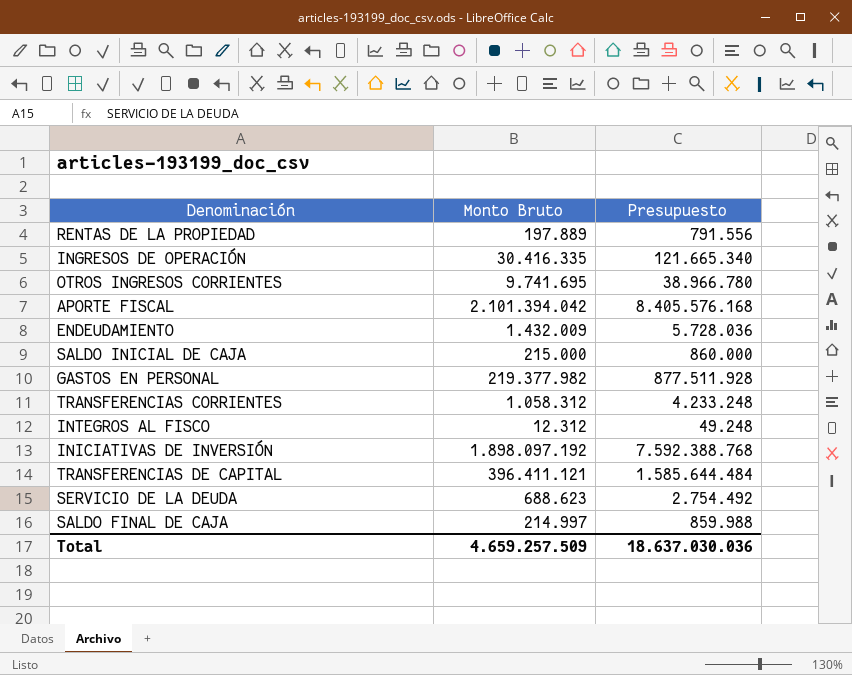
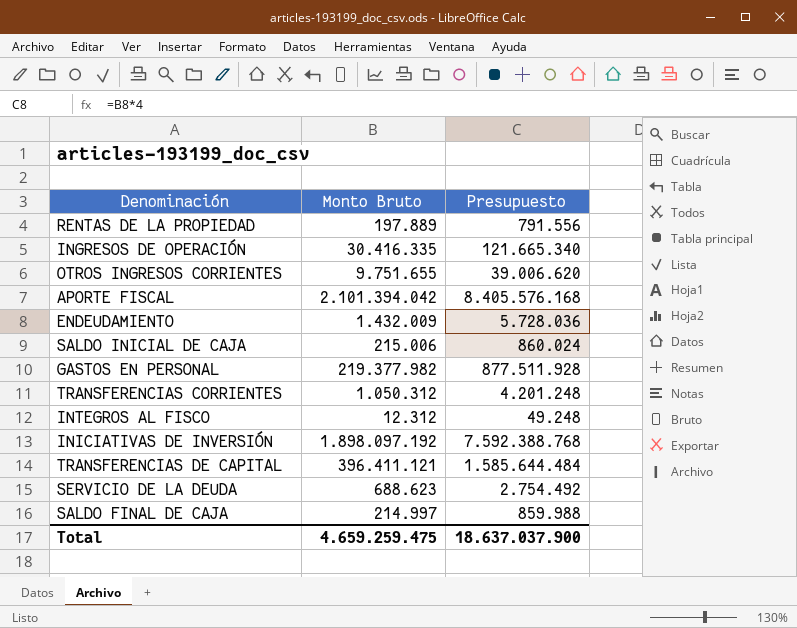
OTROS INGRESOS CORRIENTES | Monto Bruto: 9.741.695 -> 9.751.655
OTROS INGRESOS CORRIENTES | Presupuesto: 38.966.780 -> 39.006.620
SALDO INICIAL DE CAJA | Monto Bruto: 215.000 -> 215.006
SALDO INICIAL DE CAJA | Presupuesto: 860.000 -> 860.024
TRANSFERENCIAS CORRIENTES | Monto Bruto: 1.058.312 -> 1.050.312
TRANSFERENCIAS CORRIENTES | Presupuesto: 4.233.248 -> 4.201.248
Total | Monto Bruto: 4.659.257.509 -> 4.659.259.475
Total | Presupuesto: 18.637.030.036 -> 18.637.037.900

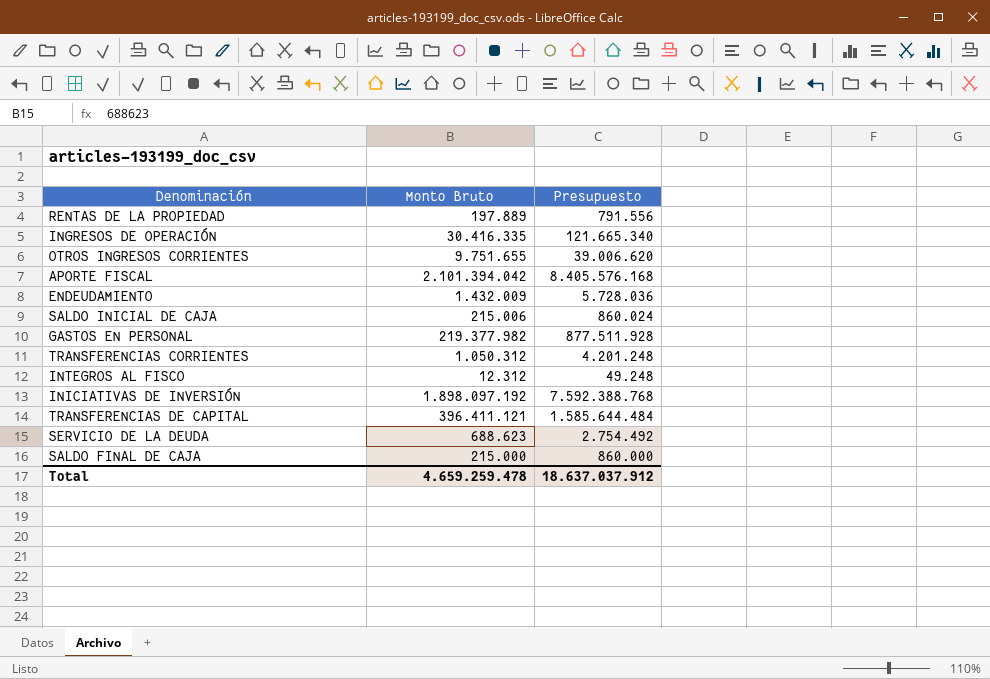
SALDO FINAL DE CAJA | Monto Bruto: 214.997 -> 215.000
SALDO FINAL DE CAJA | Presupuesto: 859.988 -> 860.000
Total | Monto Bruto: 4.659.259.475 -> 4.659.259.478
Total | Presupuesto: 18.637.037.900 -> 18.637.037.912

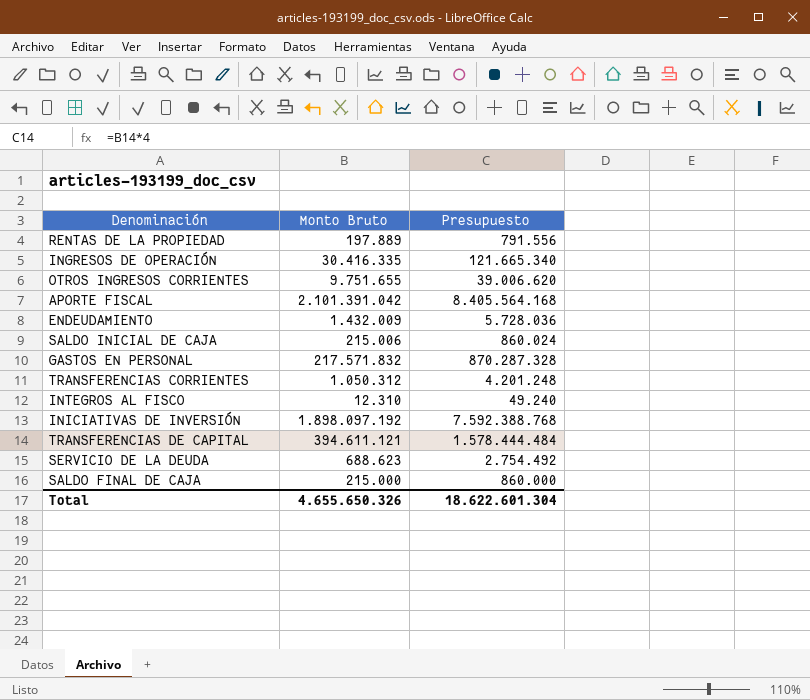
APORTE FISCAL | Monto Bruto: 2.101.394.042 -> 2.101.391.042
APORTE FISCAL | Presupuesto: 8.405.576.168 -> 8.405.564.168
GASTOS EN PERSONAL | Monto Bruto: 219.377.982 -> 217.571.832
GASTOS EN PERSONAL | Presupuesto: 877.511.928 -> 870.287.328
INTEGROS AL FISCO | Monto Bruto: 12.312 -> 12.310
INTEGROS AL FISCO | Presupuesto: 49.248 -> 49.240
TRANSFERENCIAS DE CAPITAL | Monto Bruto: 396.411.121 -> 394.611.121
TRANSFERENCIAS DE CAPITAL | Presupuesto: 1.585.644.484 -> 1.578.444.484
Total | Monto Bruto: 4.659.259.478 -> 4.655.650.326
Total | Presupuesto: 18.637.037.912 -> 18.622.601.304

